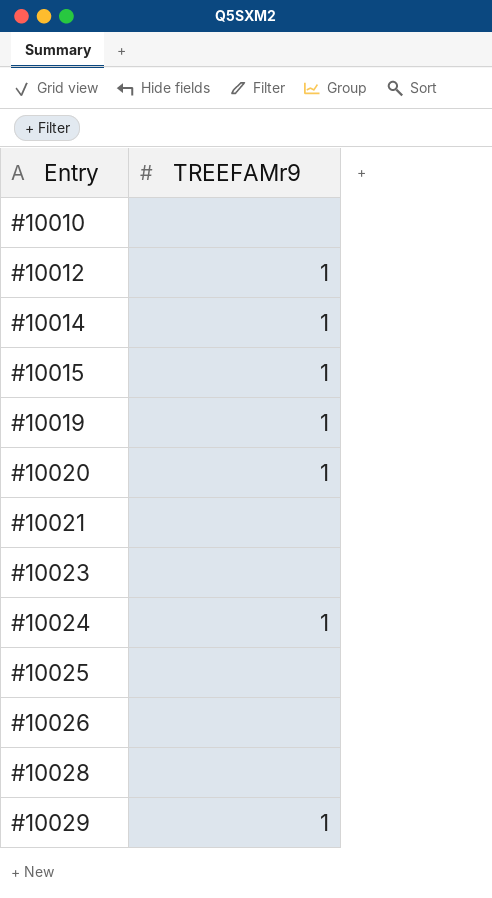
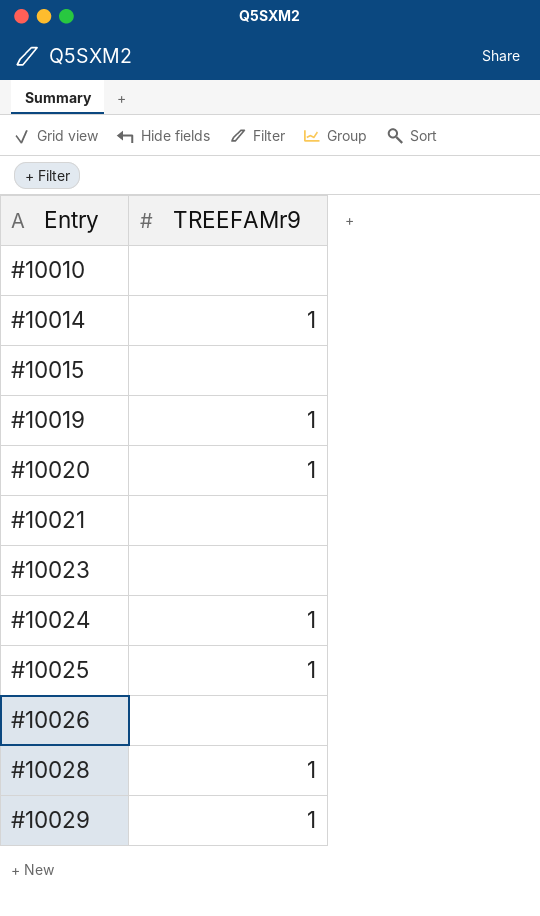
row #10012: 1 -> none
#10015 | TREEFAMr9: 1 -> none
#10025 | TREEFAMr9: none -> 1
#10028 | TREEFAMr9: none -> 1

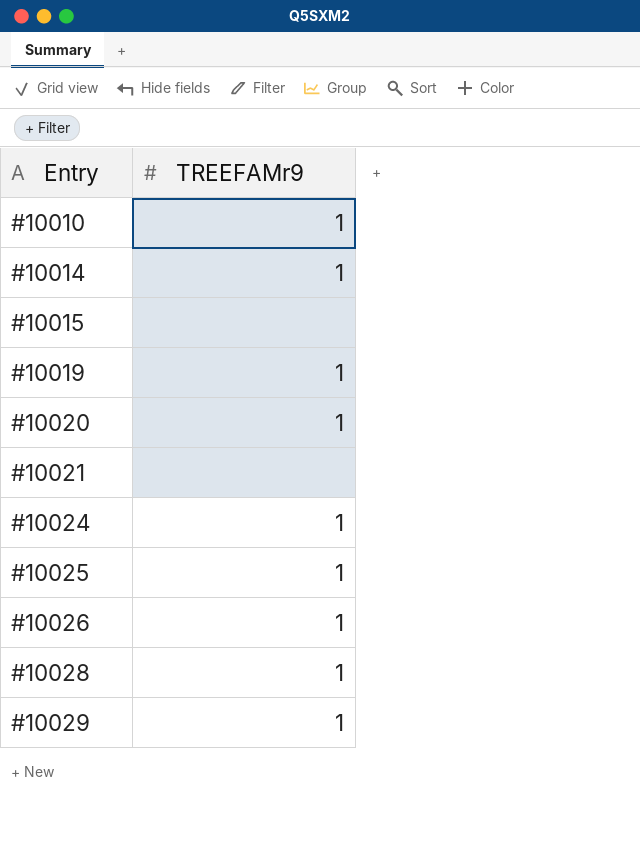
row #10023: none -> none
#10010 | TREEFAMr9: none -> 1
#10026 | TREEFAMr9: none -> 1

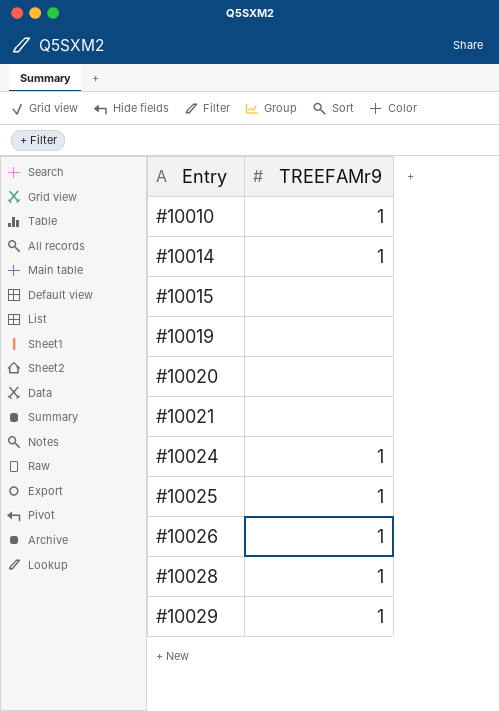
#10019 | TREEFAMr9: 1 -> none
#10020 | TREEFAMr9: 1 -> none

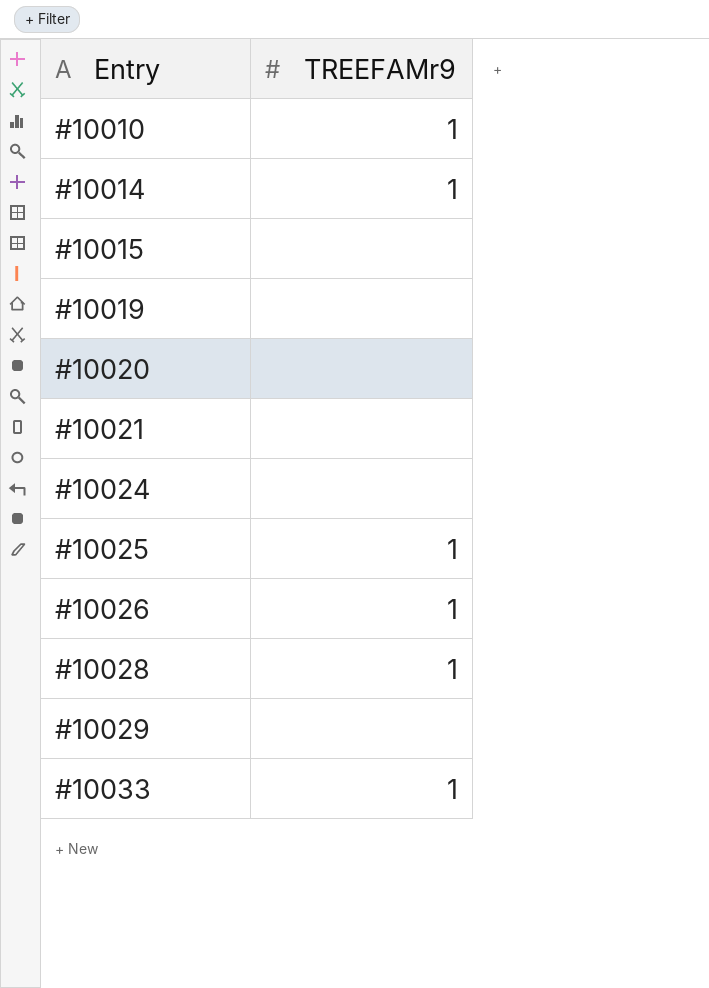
#10024 | TREEFAMr9: 1 -> none
#10029 | TREEFAMr9: 1 -> none
row #10033: none -> 1

